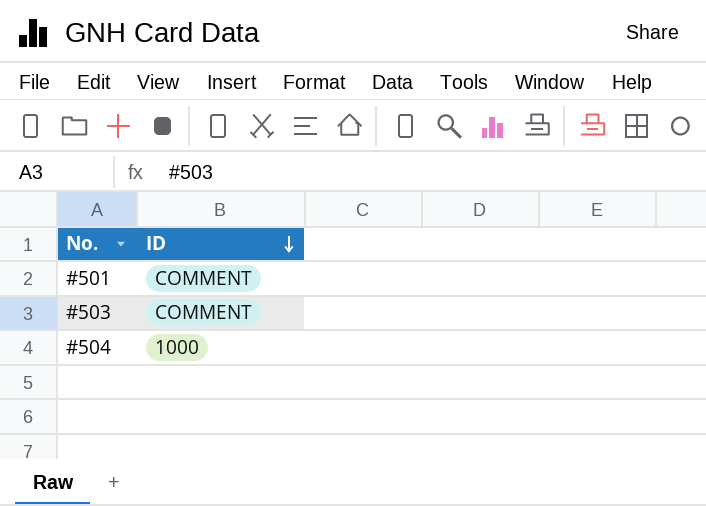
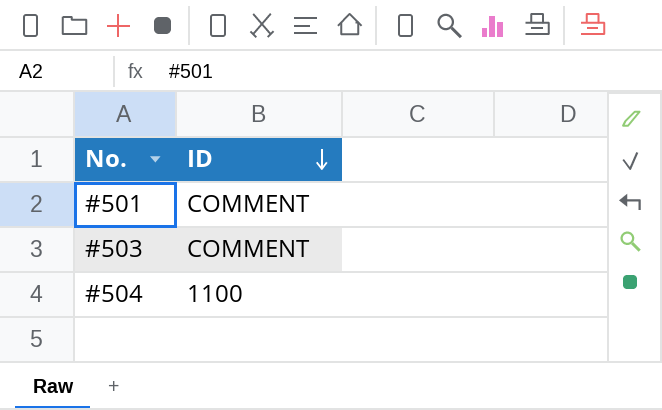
#504 | ID: 1000 -> 1100

